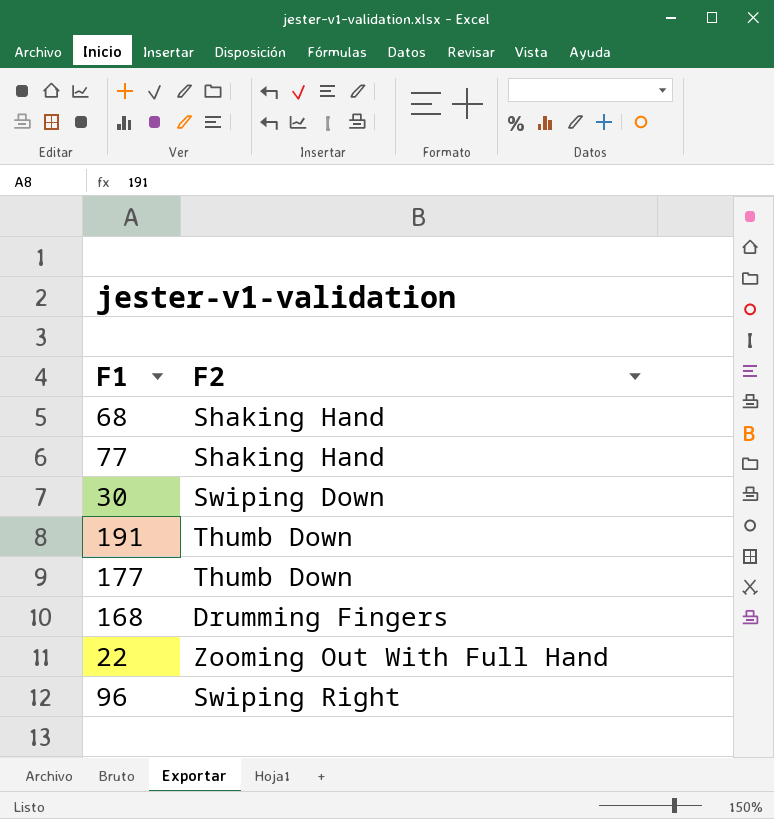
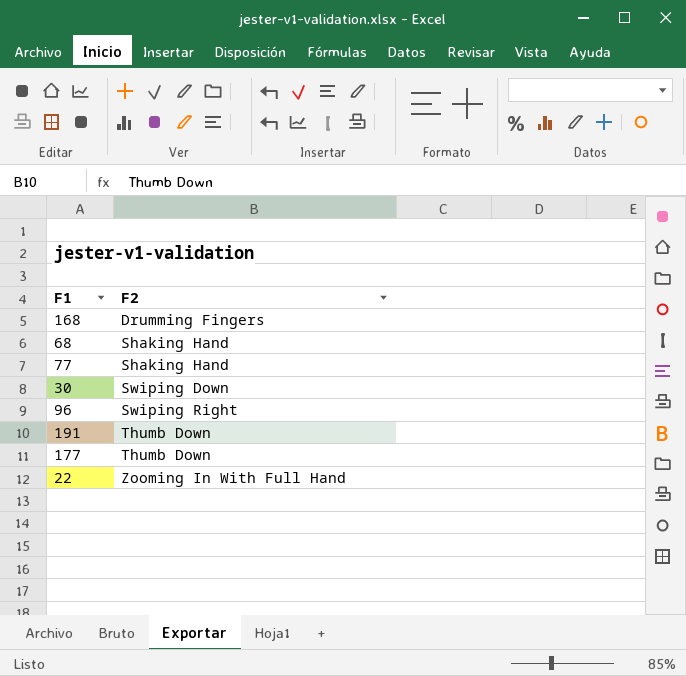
row order: none -> F2 ascending
22 | F2: Zooming Out With Full Hand -> Zooming In With Full Hand

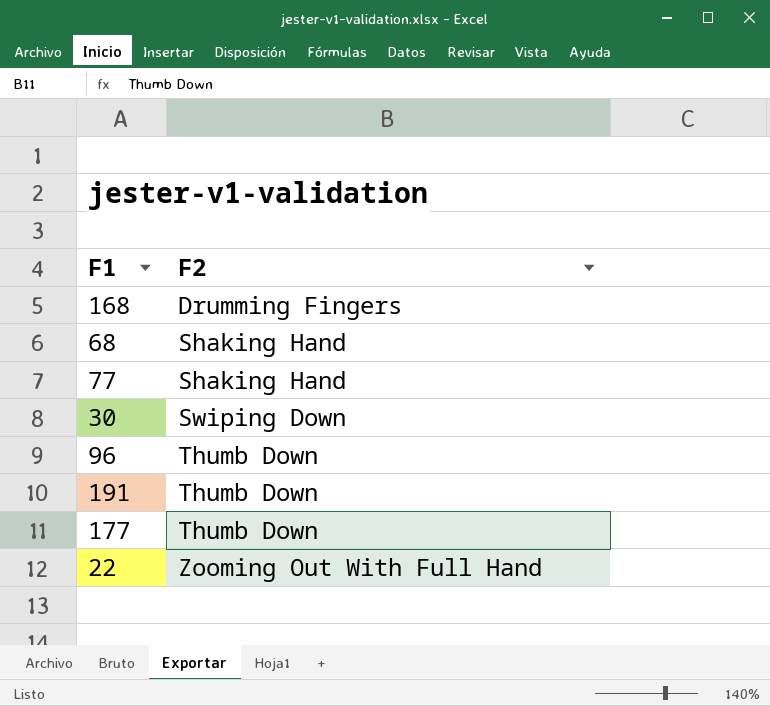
96 | F2: Swiping Right -> Thumb Down
22 | F2: Zooming In With Full Hand -> Zooming Out With Full Hand

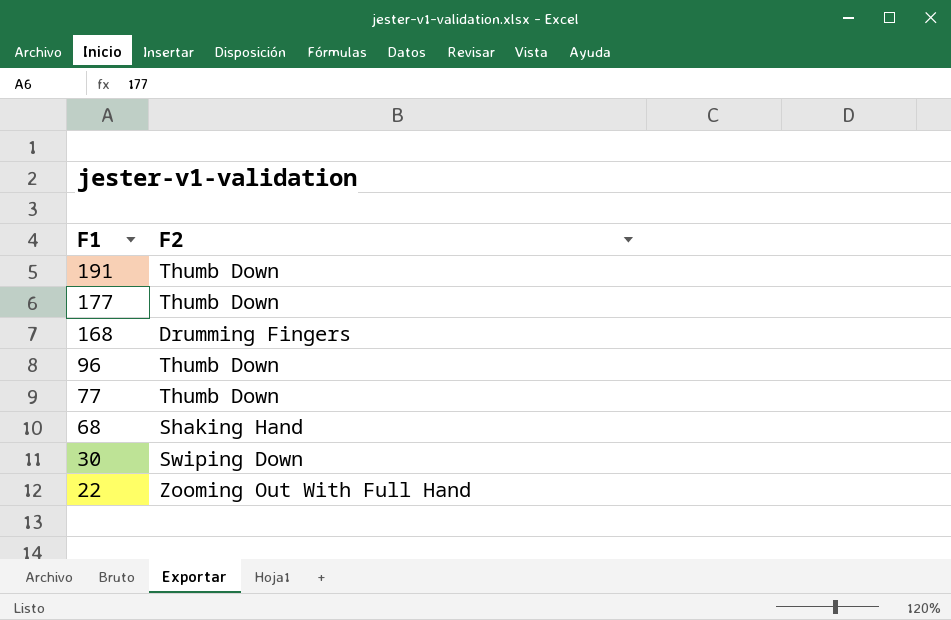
row order: F2 ascending -> F1 descending
77 | F2: Shaking Hand -> Thumb Down

